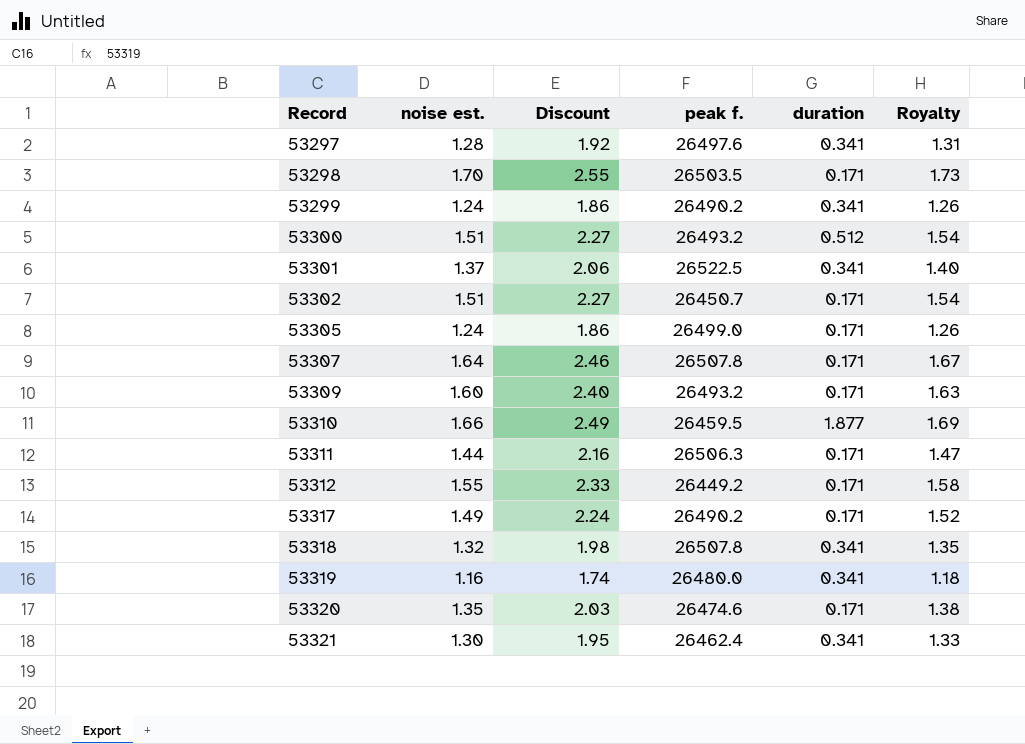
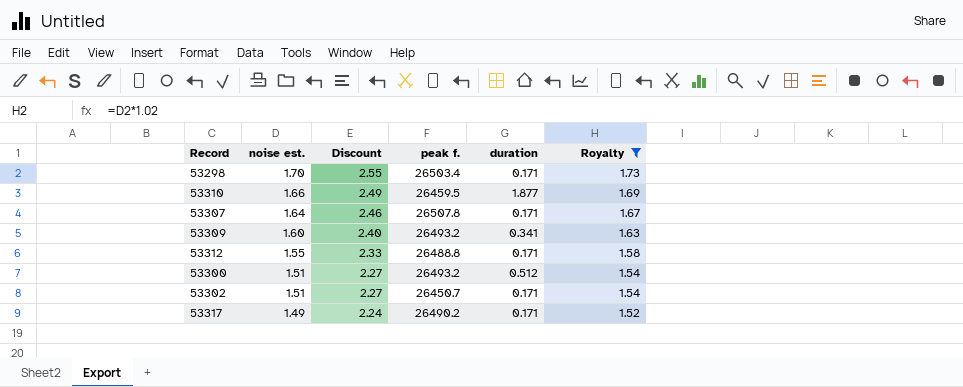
filter: none -> Royalty >= 1.52
row order: Record ascending -> noise est. descending
53298 | peak f.: 26503.5 -> 26503.4
53309 | duration: 0.171 -> 0.341
53312 | peak f.: 26449.2 -> 26488.8

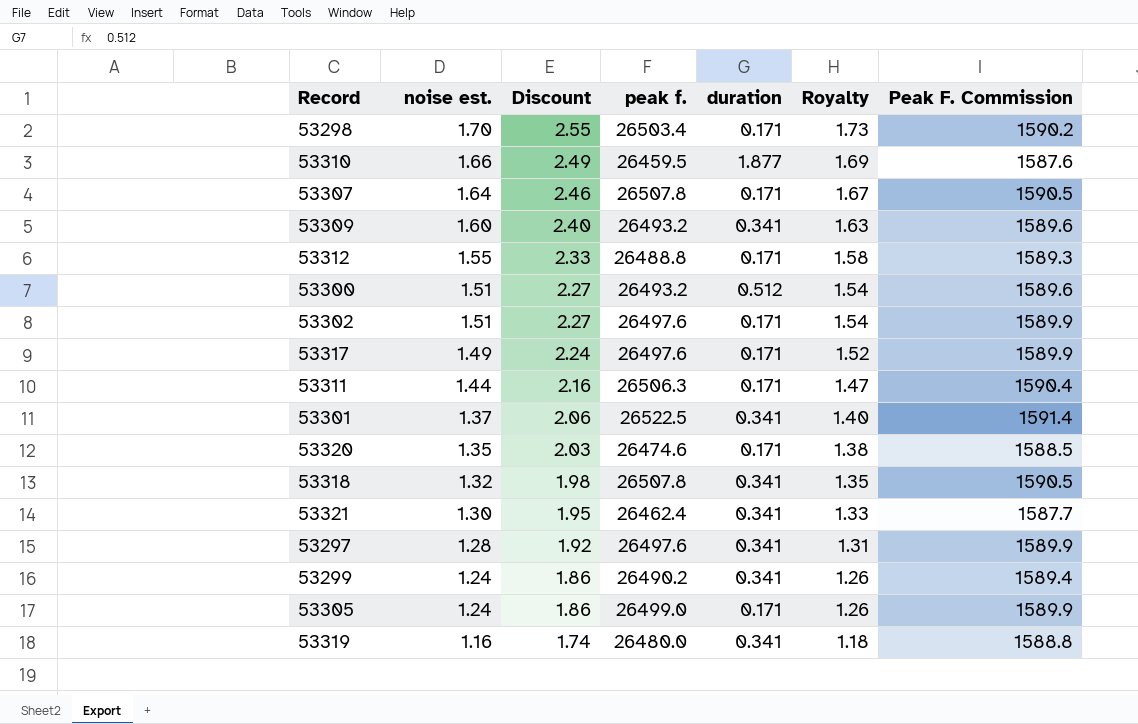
filter: Royalty >= 1.52 -> none
column Peak F. Commission | formula: none -> [peak f.] * 0.06
53302 | peak f.: 26450.7 -> 26497.6
53317 | peak f.: 26490.2 -> 26497.6

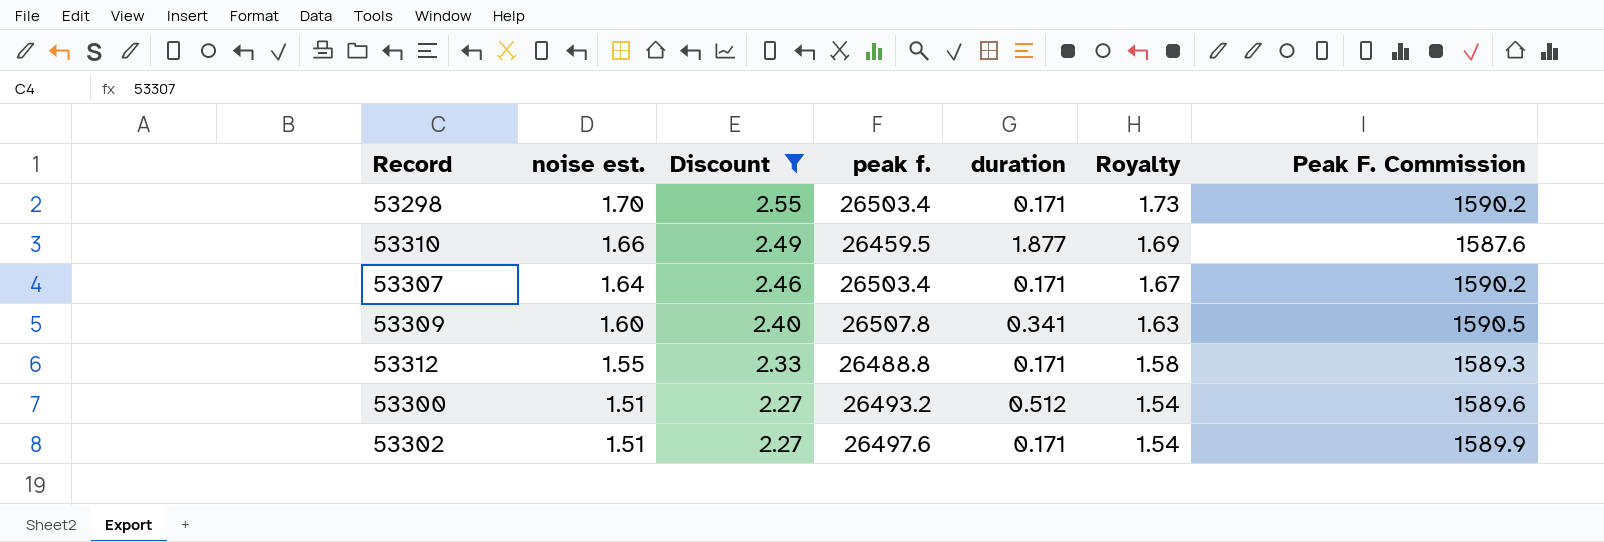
filter: none -> Discount >= 2.27
53307 | peak f.: 26507.8 -> 26503.4
53307 | Peak F. Commission: 1590.5 -> 1590.2
53309 | peak f.: 26493.2 -> 26507.8
53309 | Peak F. Commission: 1589.6 -> 1590.5

